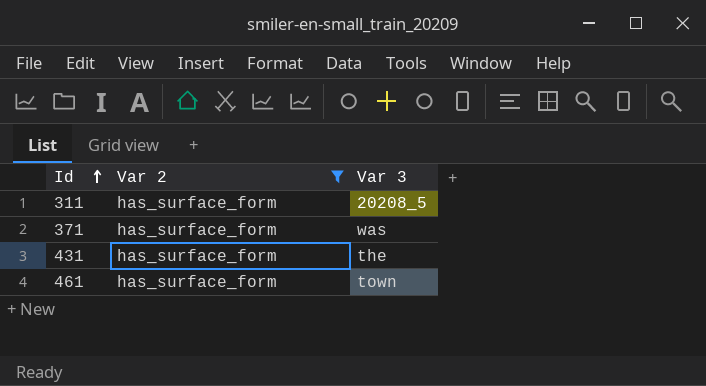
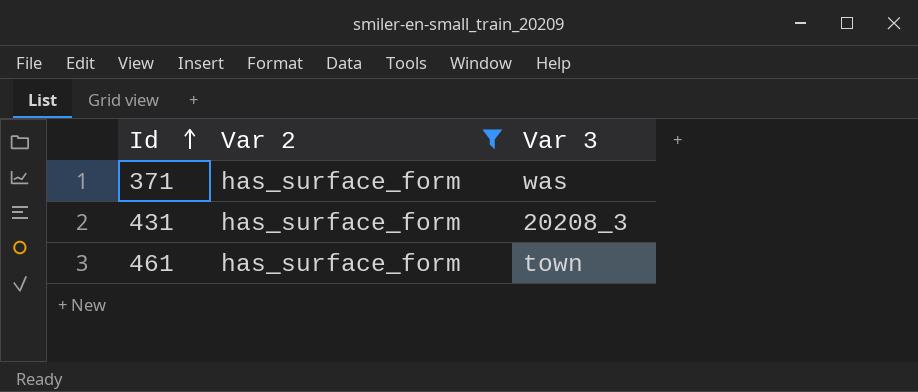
row 311: has_surface_form | 20208_5 -> none
431 | Var 3: the -> 20208_3

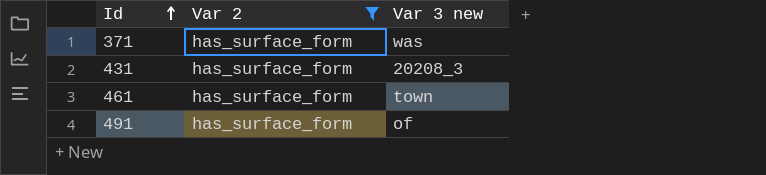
column name: Var 3 -> Var 3 new
row 491: none -> has_surface_form | of

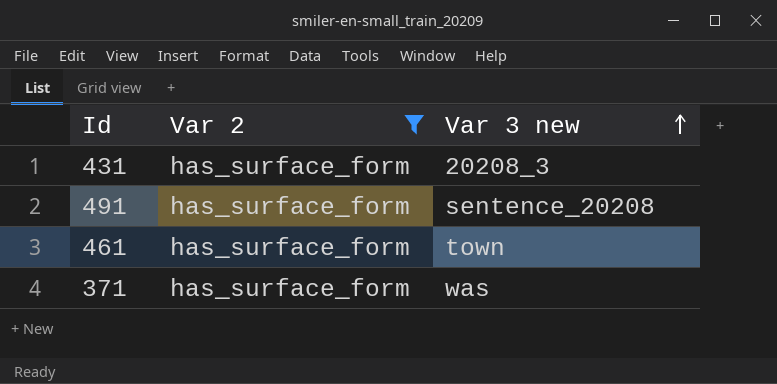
row order: Id ascending -> Var 3 new ascending
491 | Var 3 new: of -> sentence_20208

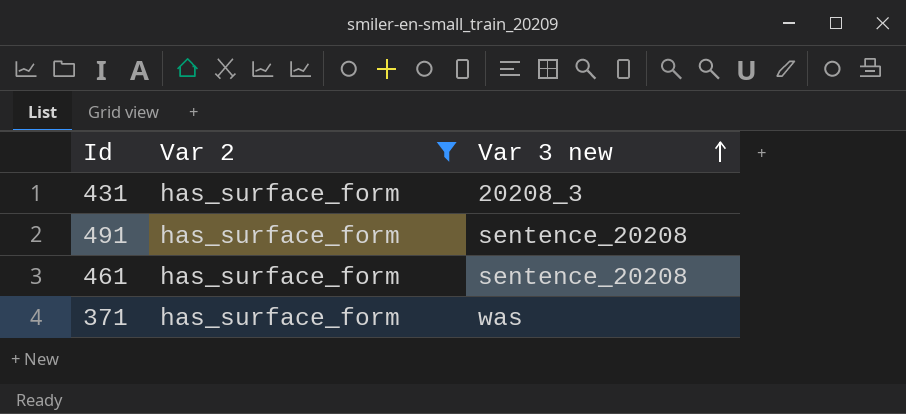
461 | Var 3 new: town -> sentence_20208

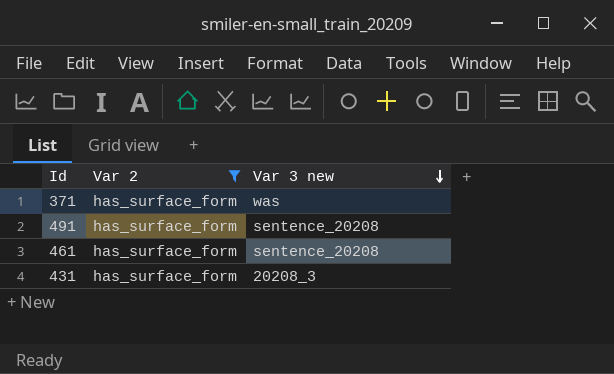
row order: Var 3 new ascending -> Var 3 new descending

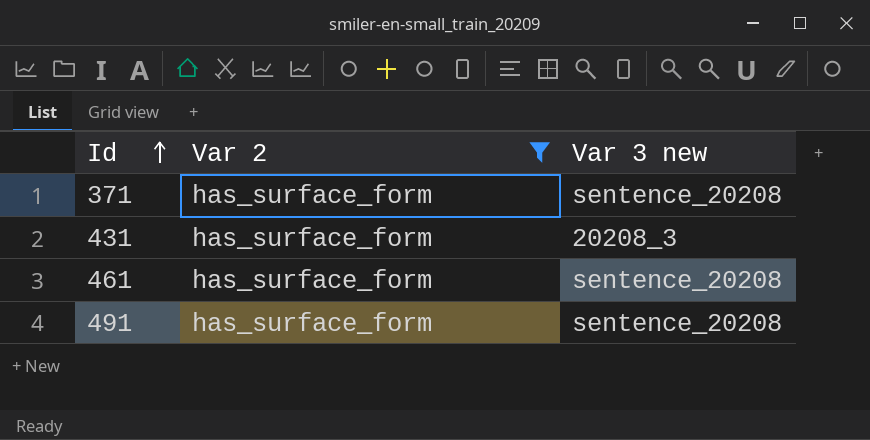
row order: Var 3 new descending -> Id ascending
371 | Var 3 new: was -> sentence_20208

